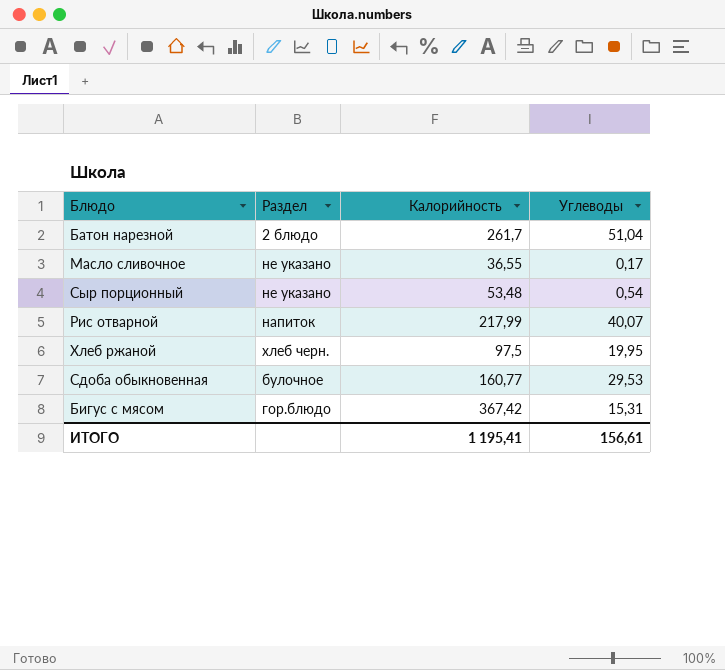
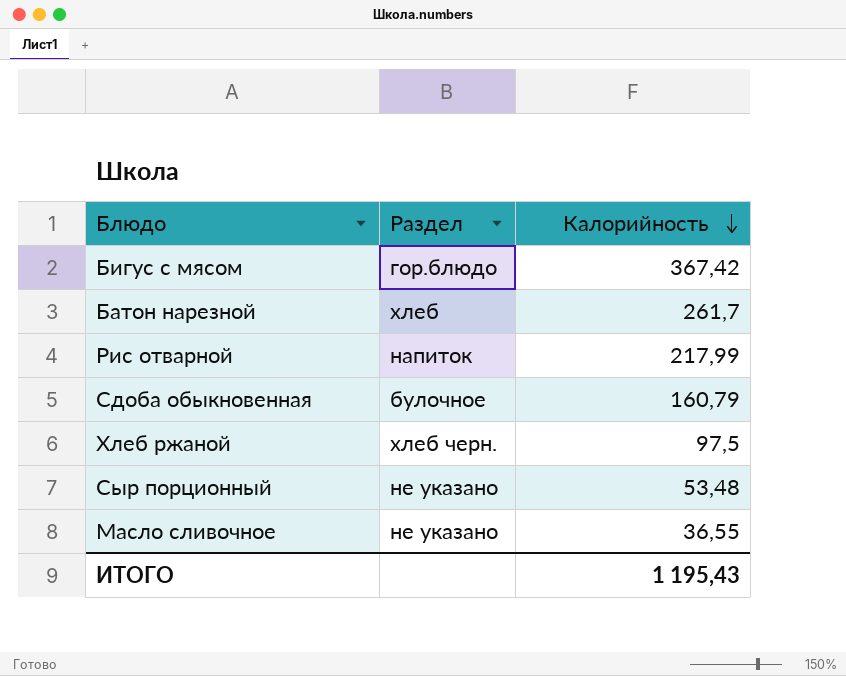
row order: none -> Калорийность descending
column Углеводы | position: 4 -> none
Батон нарезной | Раздел: 2 блюдо -> хлеб
Сдоба обыкновенная | Калорийность: 160,77 -> 160,79
ИТОГО | Калорийность: 1 195,41 -> 1 195,43

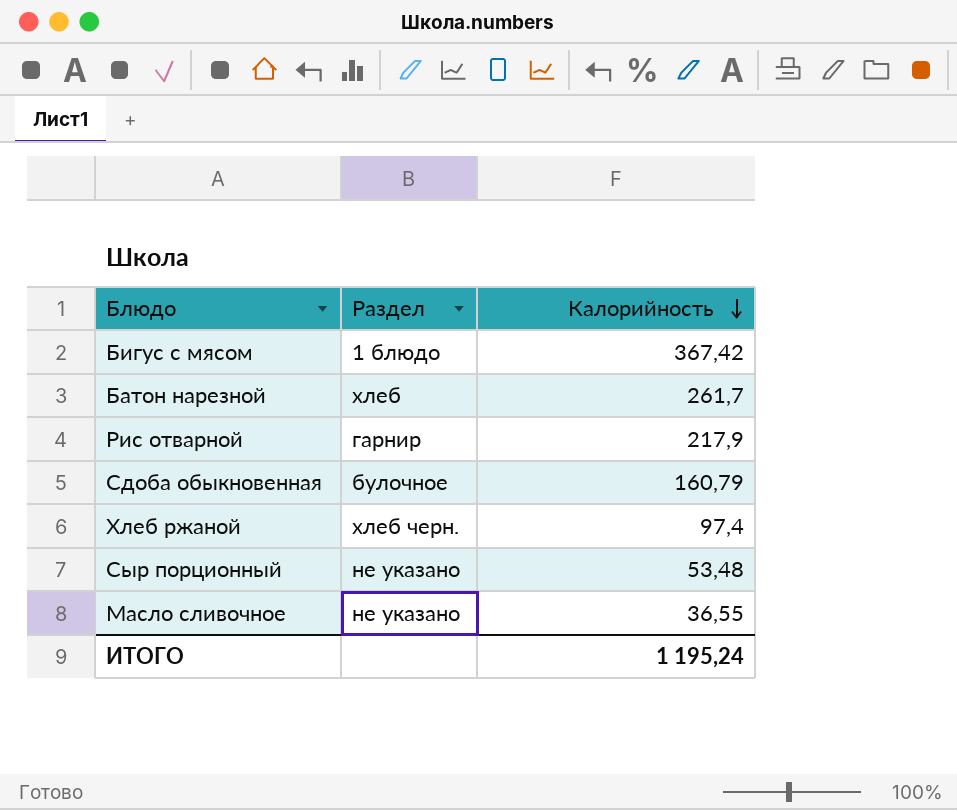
Бигус с мясом | Раздел: гор.блюдо -> 1 блюдо
Рис отварной | Раздел: напиток -> гарнир
Рис отварной | Калорийность: 217,99 -> 217,9
Хлеб ржаной | Калорийность: 97,5 -> 97,4
ИТОГО | Калорийность: 1 195,43 -> 1 195,24

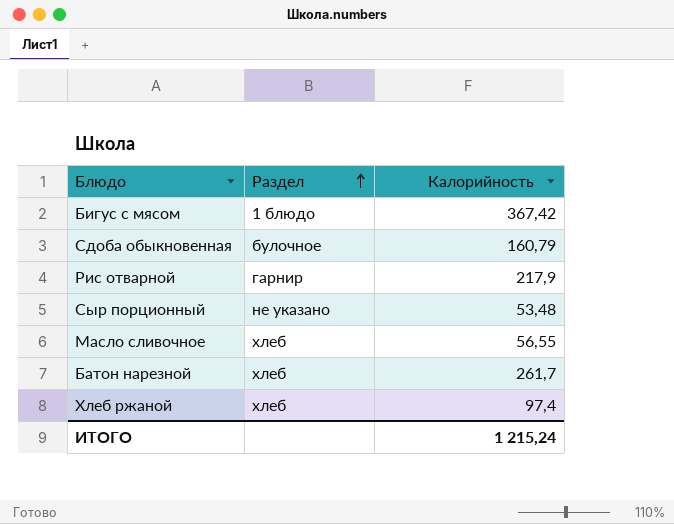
row order: Калорийность descending -> Раздел ascending
Масло сливочное | Раздел: не указано -> хлеб
Масло сливочное | Калорийность: 36,55 -> 56,55
Хлеб ржаной | Раздел: хлеб черн. -> хлеб
ИТОГО | Калорийность: 1 195,24 -> 1 215,24

